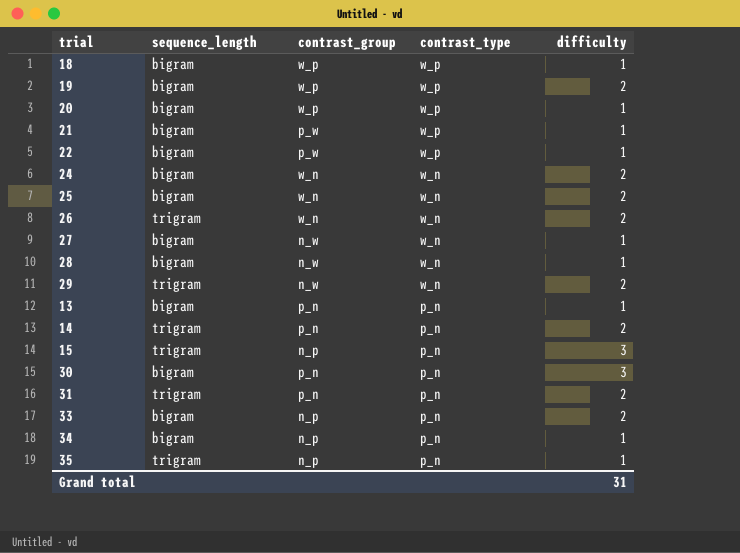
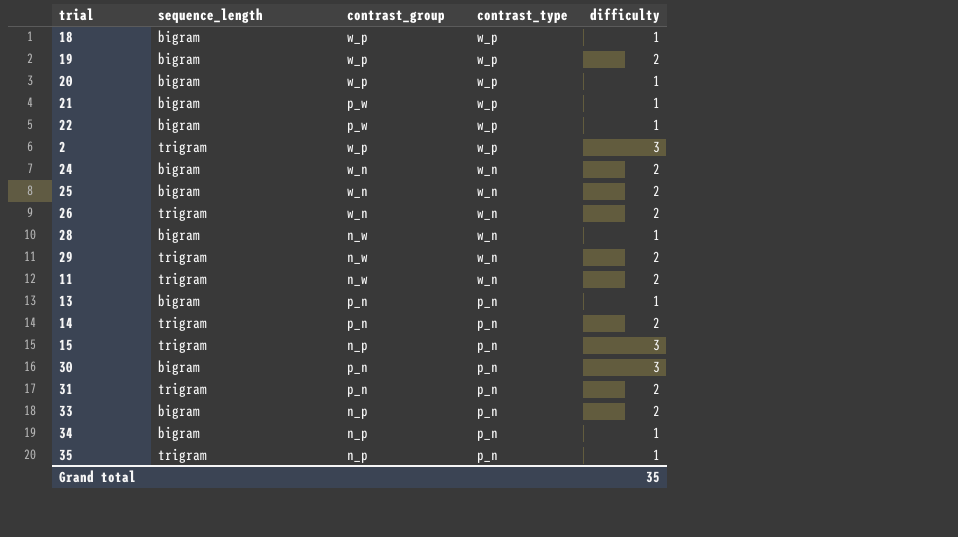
row 27: bigram | n_w | w_n | 1 -> none
row 2: none -> trigram | w_p | w_p | 3
row 11: none -> trigram | n_w | w_n | 2
Grand total | difficulty: 31 -> 35

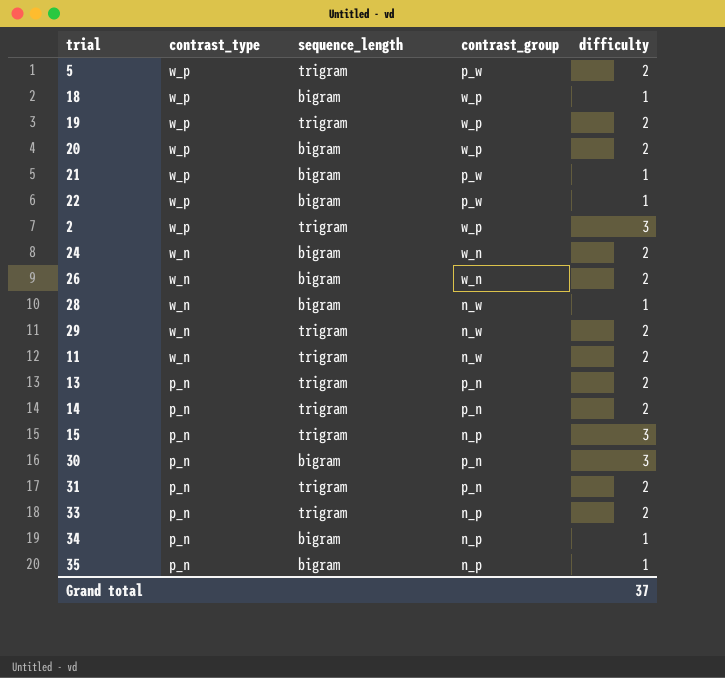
column contrast_type | position: 4 -> 2
row 25: bigram | w_n | w_n | 2 -> none
row 5: none -> w_p | trigram | p_w | 2
19 | sequence_length: bigram -> trigram
20 | difficulty: 1 -> 2
26 | sequence_length: trigram -> bigram
13 | sequence_length: bigram -> trigram
13 | difficulty: 1 -> 2
33 | sequence_length: bigram -> trigram
35 | sequence_length: trigram -> bigram
Grand total | difficulty: 35 -> 37

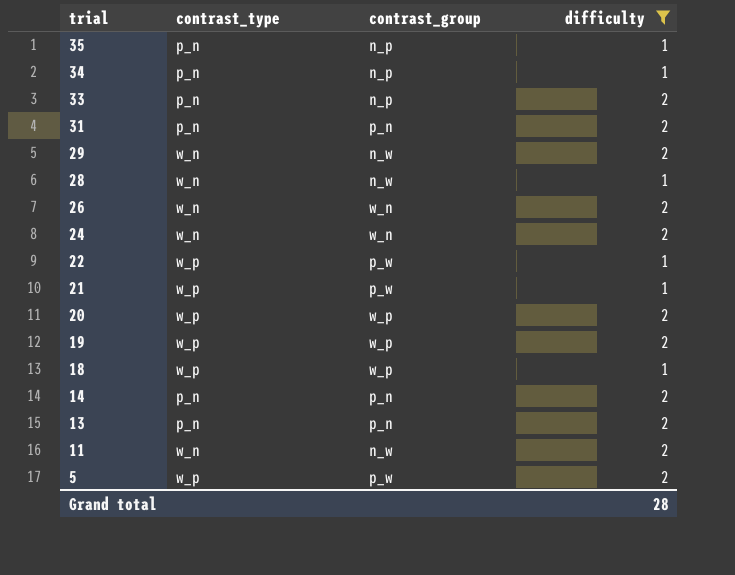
filter: none -> difficulty != 3
row order: contrast_type descending -> trial descending
column sequence_length | position: 3 -> none
Grand total | difficulty: 37 -> 28

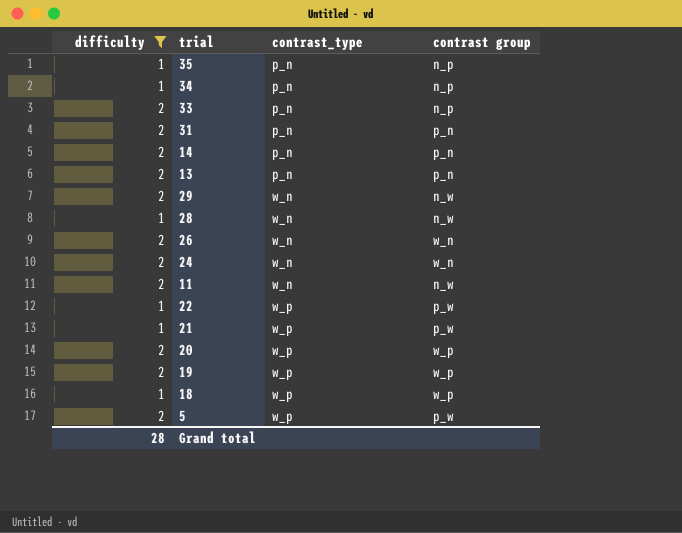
row order: trial descending -> contrast_type ascending
column difficulty | position: 4 -> 1
column name: contrast_group -> contrast group

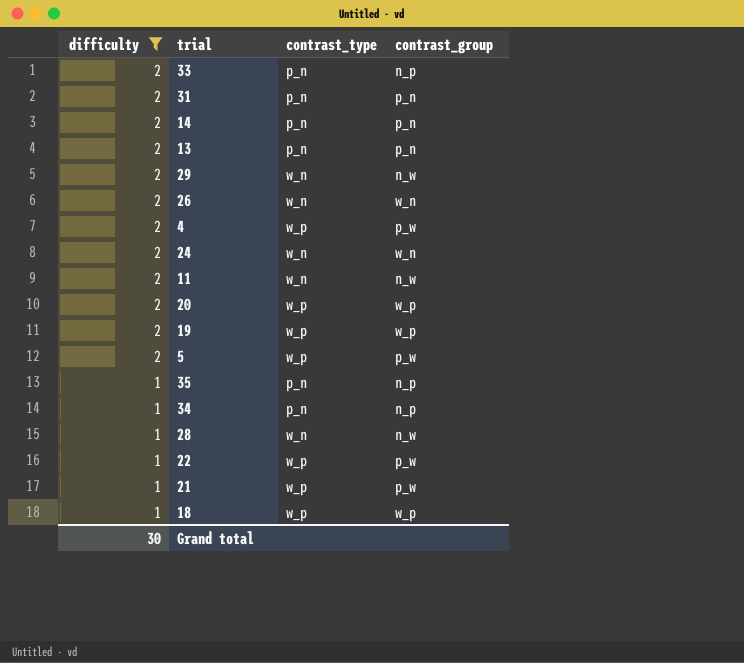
row order: contrast_type ascending -> difficulty descending
column name: contrast group -> contrast_group
row 4: none -> 2 | w_p | p_w
Grand total | difficulty: 28 -> 30

